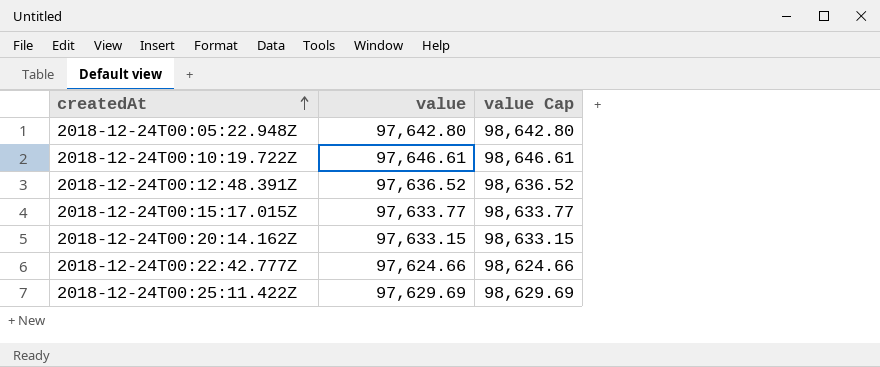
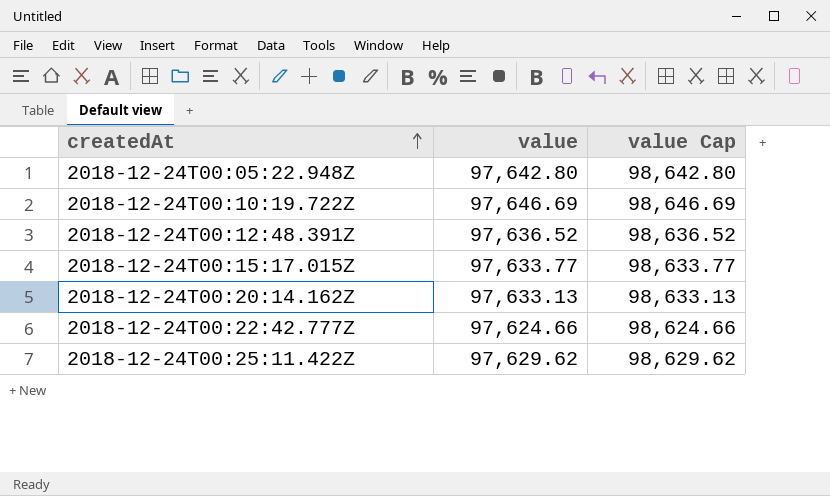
2018-12-24T00:10:19.722Z | value: 97,646.61 -> 97,646.69
2018-12-24T00:10:19.722Z | value Cap: 98,646.61 -> 98,646.69
2018-12-24T00:20:14.162Z | value: 97,633.15 -> 97,633.13
2018-12-24T00:20:14.162Z | value Cap: 98,633.15 -> 98,633.13
2018-12-24T00:25:11.422Z | value: 97,629.69 -> 97,629.62
2018-12-24T00:25:11.422Z | value Cap: 98,629.69 -> 98,629.62

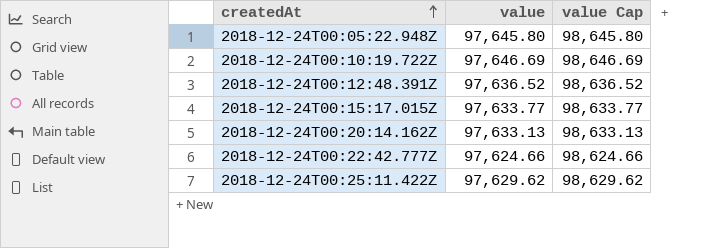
2018-12-24T00:05:22.948Z | value: 97,642.80 -> 97,645.80
2018-12-24T00:05:22.948Z | value Cap: 98,642.80 -> 98,645.80

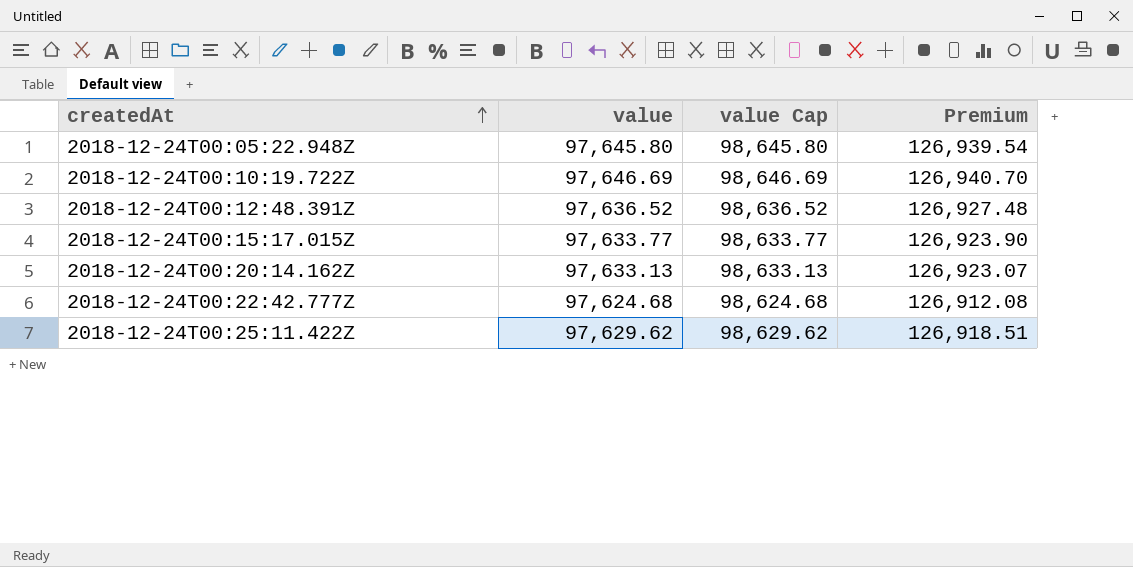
column Premium | formula: none -> [value] * 1.3
2018-12-24T00:22:42.777Z | value: 97,624.66 -> 97,624.68
2018-12-24T00:22:42.777Z | value Cap: 98,624.66 -> 98,624.68

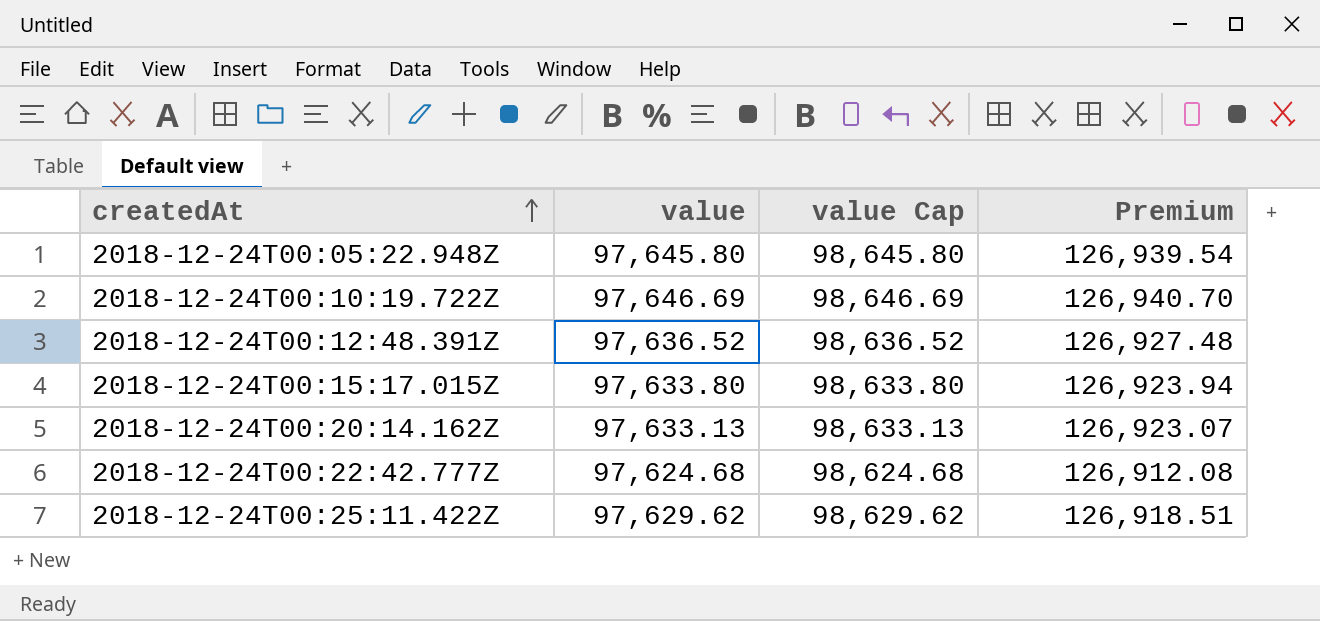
2018-12-24T00:15:17.015Z | value: 97,633.77 -> 97,633.80
2018-12-24T00:15:17.015Z | value Cap: 98,633.77 -> 98,633.80
2018-12-24T00:15:17.015Z | Premium: 126,923.90 -> 126,923.94

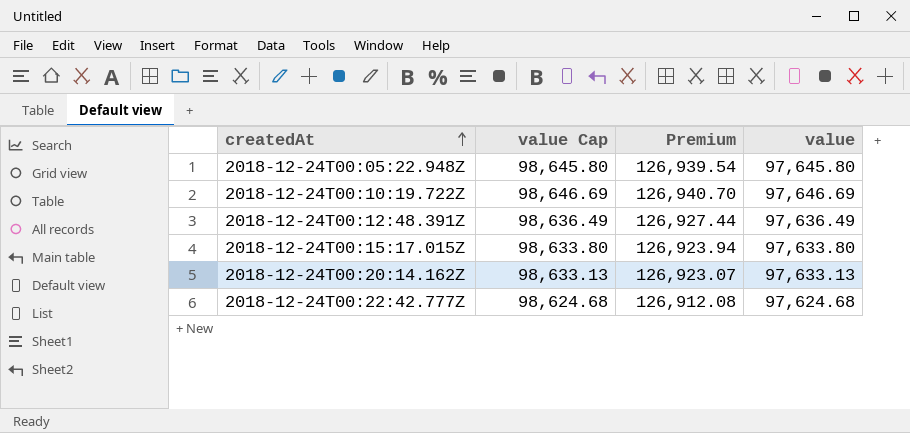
column value | position: 2 -> 4
row 2018-12-24T00:25:11.422Z: 97,629.62 | 98,629.62 | 126,918.51 -> none
2018-12-24T00:12:48.391Z | value Cap: 98,636.52 -> 98,636.49
2018-12-24T00:12:48.391Z | Premium: 126,927.48 -> 126,927.44
2018-12-24T00:12:48.391Z | value: 97,636.52 -> 97,636.49

